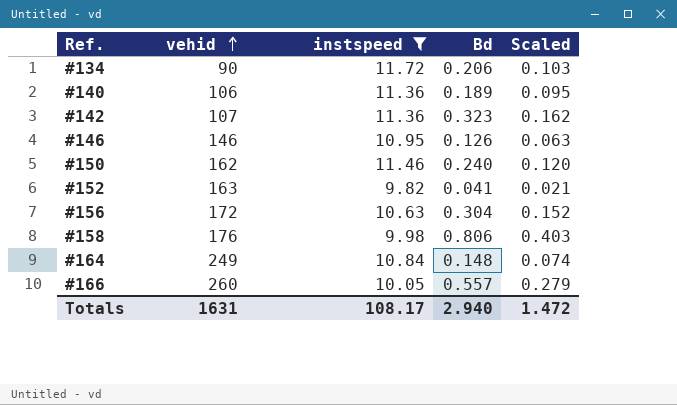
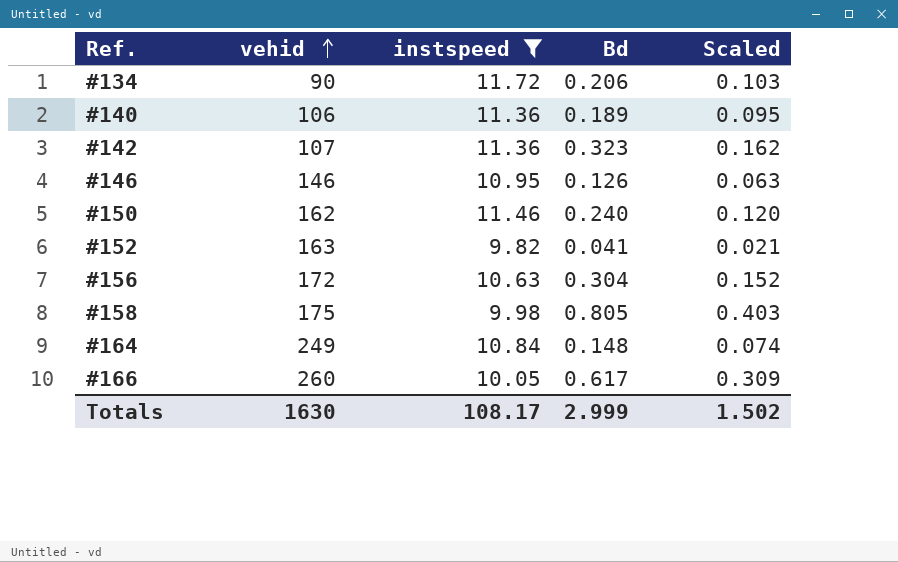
#158 | vehid: 176 -> 175
#158 | Bd: 0.806 -> 0.805
#166 | Bd: 0.557 -> 0.617
#166 | Scaled: 0.279 -> 0.309
Totals | vehid: 1631 -> 1630
Totals | Bd: 2.940 -> 2.999
Totals | Scaled: 1.472 -> 1.502

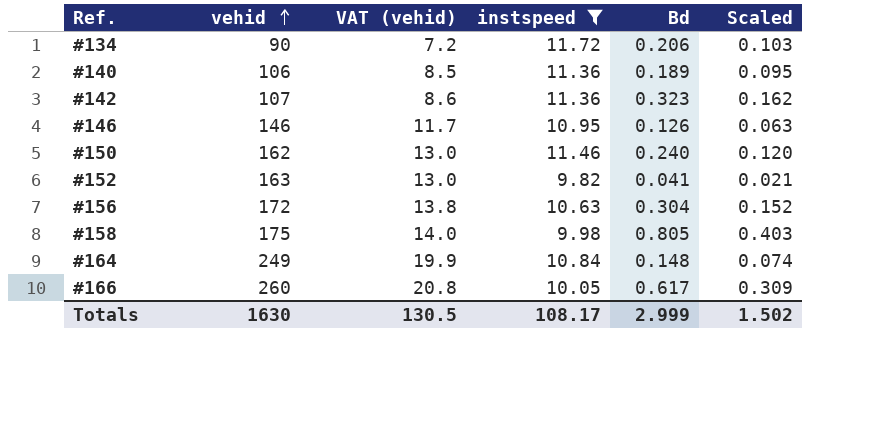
column VAT (vehid) | formula: none -> [vehid] * 0.08

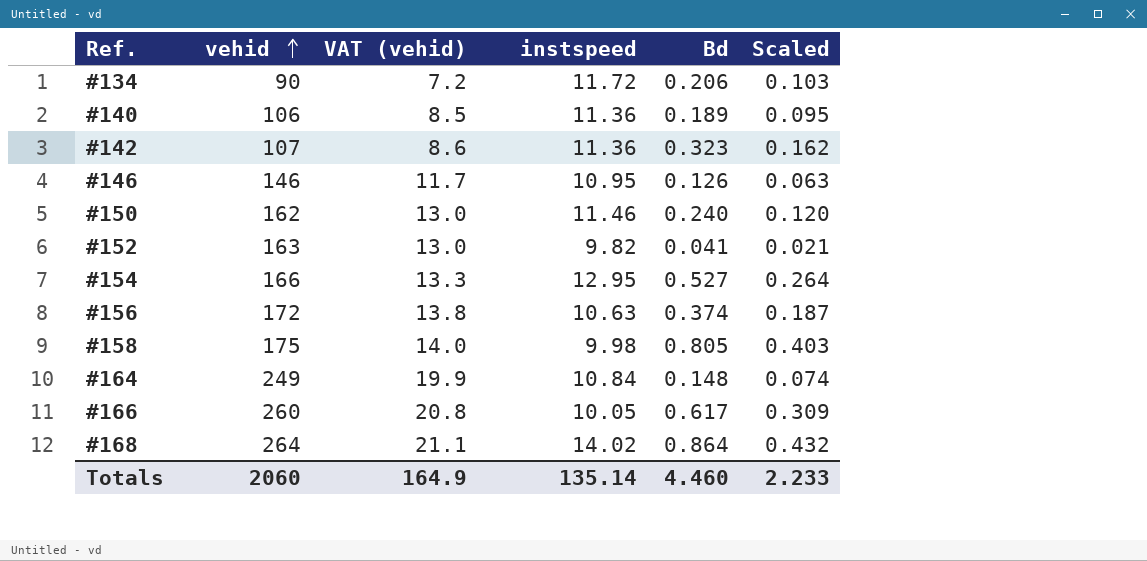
filter: instspeed <= 11.72 -> none
#156 | Bd: 0.304 -> 0.374
#156 | Scaled: 0.152 -> 0.187
Totals | vehid: 1630 -> 2060
Totals | VAT (vehid): 130.5 -> 164.9
Totals | instspeed: 108.17 -> 135.14
Totals | Bd: 2.999 -> 4.460
Totals | Scaled: 1.502 -> 2.233

